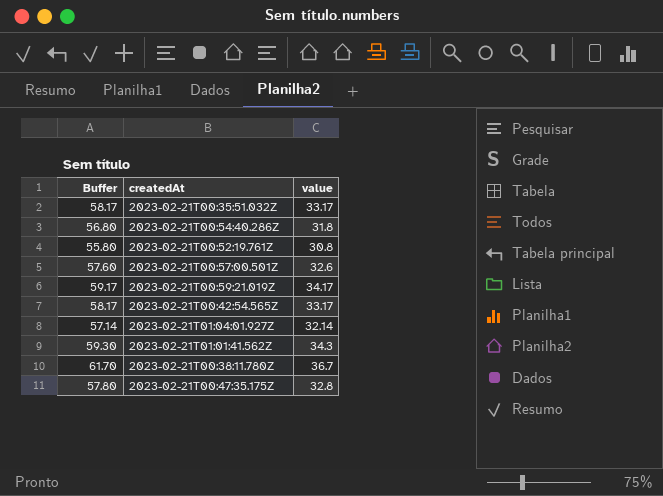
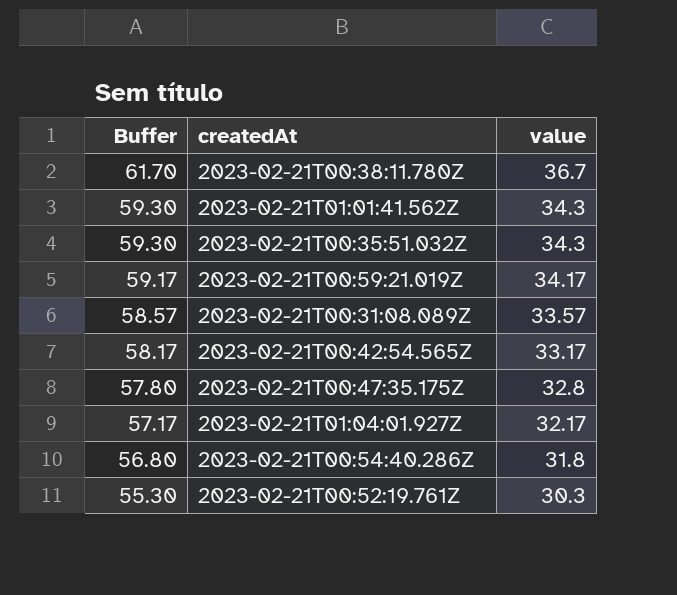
row order: none -> Buffer descending
row 2023-02-21T00:57:00.501Z: 57.60 | 32.6 -> none
2023-02-21T00:35:51.032Z | Buffer: 58.17 -> 59.30
2023-02-21T00:35:51.032Z | value: 33.17 -> 34.3
row 2023-02-21T00:31:08.089Z: none -> 58.57 | 33.57
2023-02-21T01:04:01.927Z | Buffer: 57.14 -> 57.17
2023-02-21T01:04:01.927Z | value: 32.14 -> 32.17
2023-02-21T00:52:19.761Z | Buffer: 55.80 -> 55.30
2023-02-21T00:52:19.761Z | value: 30.8 -> 30.3

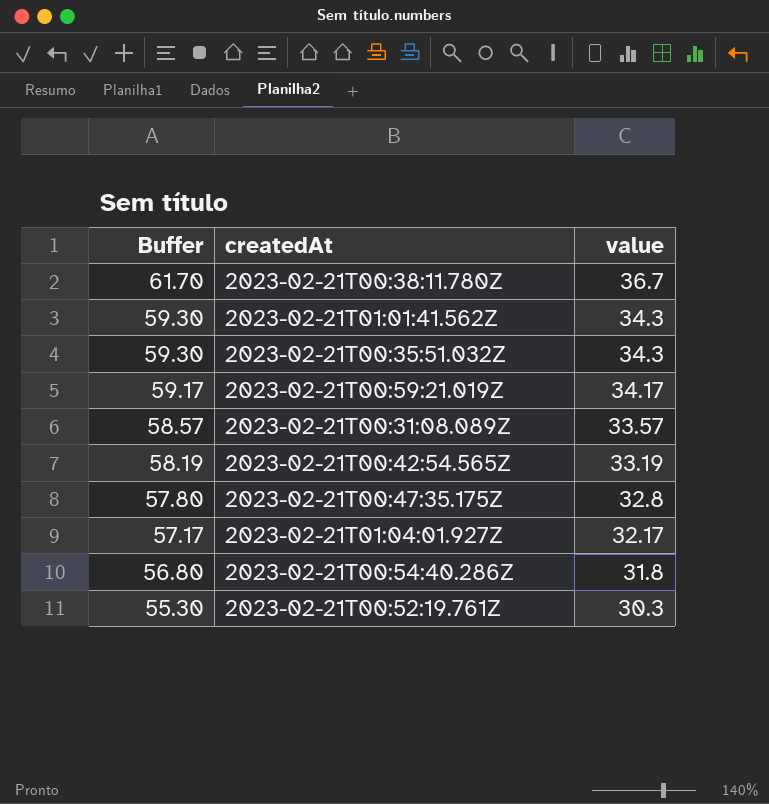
2023-02-21T00:42:54.565Z | Buffer: 58.17 -> 58.19
2023-02-21T00:42:54.565Z | value: 33.17 -> 33.19

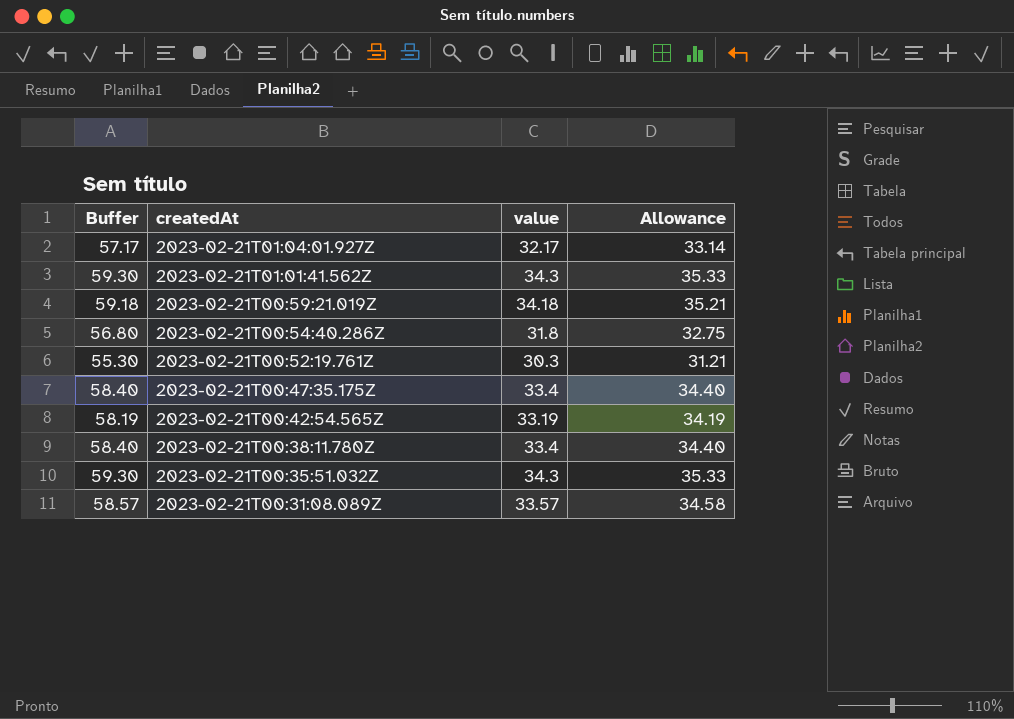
row order: Buffer descending -> createdAt descending
column Allowance | formula: none -> [value] * 1.03
2023-02-21T00:59:21.019Z | Buffer: 59.17 -> 59.18
2023-02-21T00:59:21.019Z | value: 34.17 -> 34.18
2023-02-21T00:47:35.175Z | Buffer: 57.80 -> 58.40
2023-02-21T00:47:35.175Z | value: 32.8 -> 33.4
2023-02-21T00:38:11.780Z | Buffer: 61.70 -> 58.40
2023-02-21T00:38:11.780Z | value: 36.7 -> 33.4

